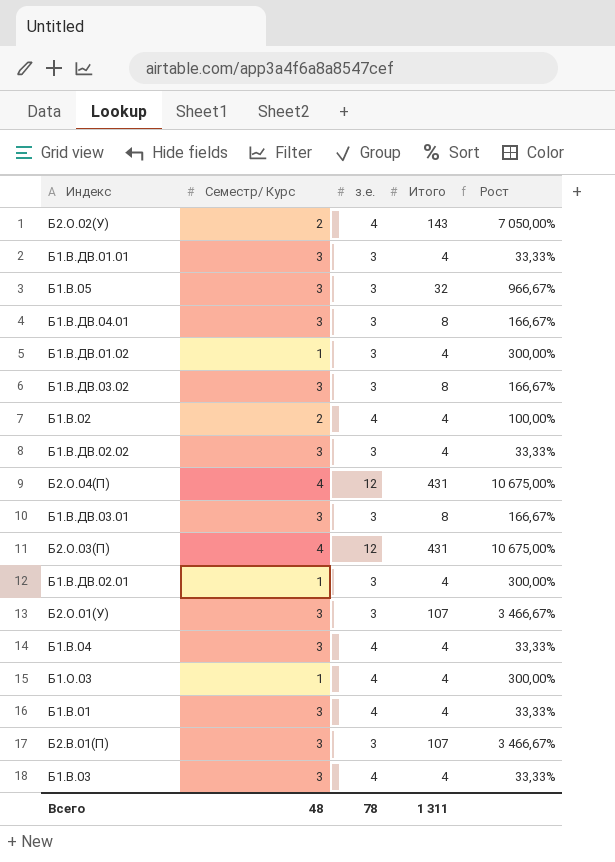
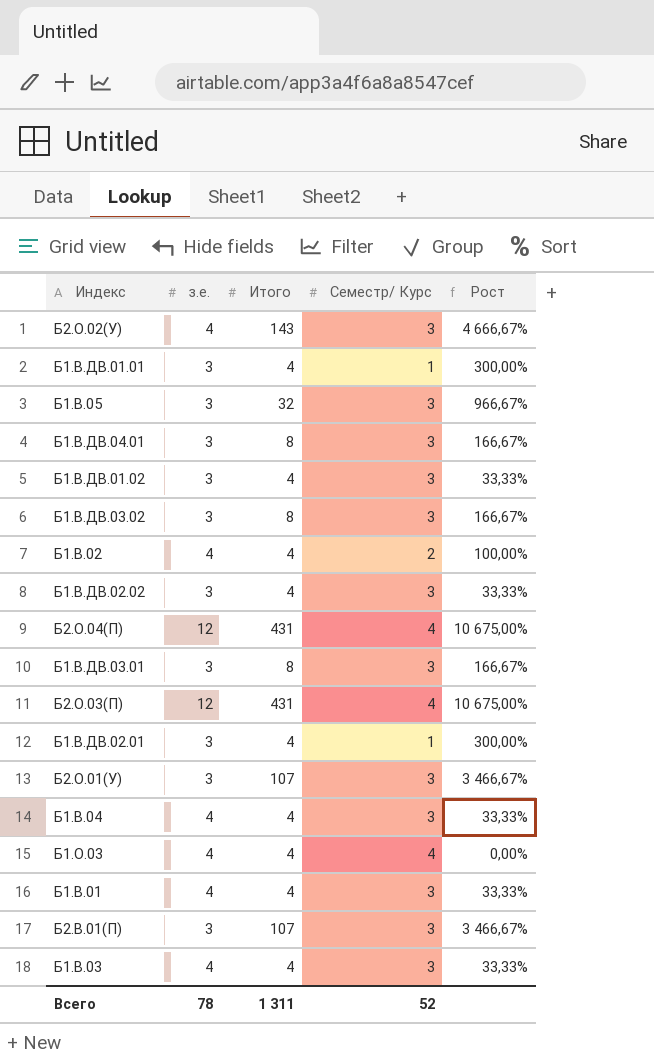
column Семестр/ Курс | position: 2 -> 4
Б2.О.02(У) | Семестр/ Курс: 2 -> 3
Б2.О.02(У) | Рост: 7 050,00% -> 4 666,67%
Б1.В.ДВ.01.01 | Семестр/ Курс: 3 -> 1
Б1.В.ДВ.01.01 | Рост: 33,33% -> 300,00%
Б1.В.ДВ.01.02 | Семестр/ Курс: 1 -> 3
Б1.В.ДВ.01.02 | Рост: 300,00% -> 33,33%
Б1.О.03 | Семестр/ Курс: 1 -> 4
Б1.О.03 | Рост: 300,00% -> 0,00%
Всего | Семестр/ Курс: 48 -> 52

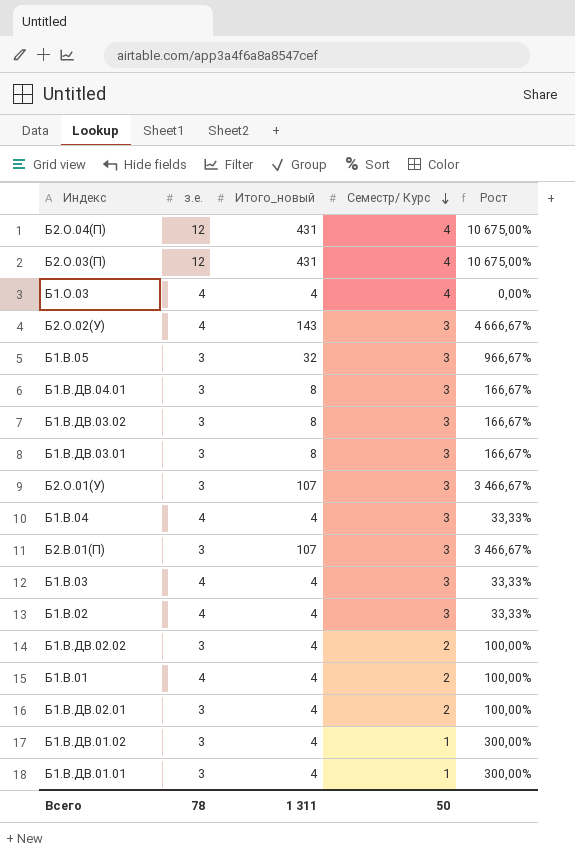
row order: none -> Семестр/ Курс descending
column name: Итого -> Итого_новый
Б1.В.02 | Семестр/ Курс: 2 -> 3
Б1.В.02 | Рост: 100,00% -> 33,33%
Б1.В.ДВ.02.02 | Семестр/ Курс: 3 -> 2
Б1.В.ДВ.02.02 | Рост: 33,33% -> 100,00%
Б1.В.01 | Семестр/ Курс: 3 -> 2
Б1.В.01 | Рост: 33,33% -> 100,00%
Б1.В.ДВ.02.01 | Семестр/ Курс: 1 -> 2
Б1.В.ДВ.02.01 | Рост: 300,00% -> 100,00%
Б1.В.ДВ.01.02 | Семестр/ Курс: 3 -> 1
Б1.В.ДВ.01.02 | Рост: 33,33% -> 300,00%
Всего | Семестр/ Курс: 52 -> 50

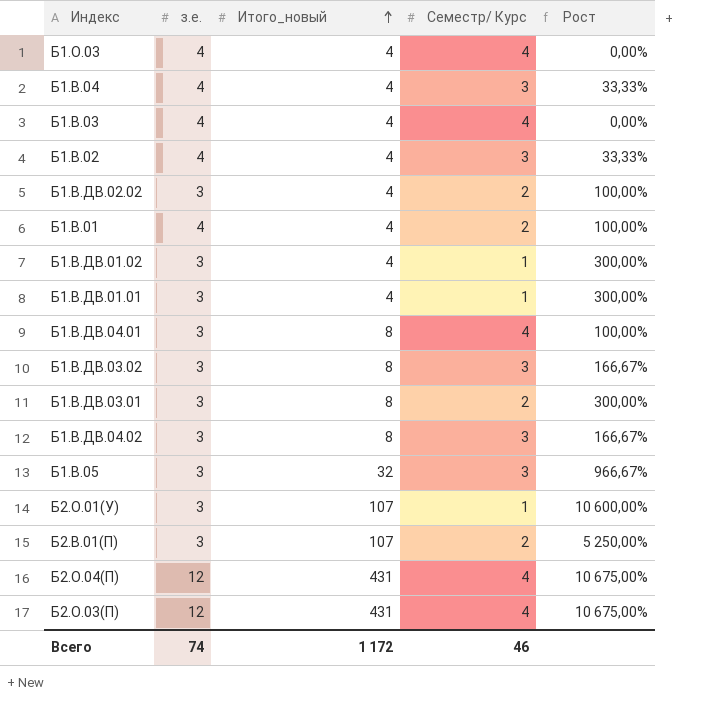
row order: Семестр/ Курс descending -> Итого_новый ascending
row Б2.О.02(У): 4 | 143 | 3 | 4 666,67% -> none
row Б1.В.ДВ.02.01: 3 | 4 | 2 | 100,00% -> none
Б1.В.03 | Семестр/ Курс: 3 -> 4
Б1.В.03 | Рост: 33,33% -> 0,00%
Б1.В.ДВ.04.01 | Семестр/ Курс: 3 -> 4
Б1.В.ДВ.04.01 | Рост: 166,67% -> 100,00%
Б1.В.ДВ.03.01 | Семестр/ Курс: 3 -> 2
Б1.В.ДВ.03.01 | Рост: 166,67% -> 300,00%
row Б1.В.ДВ.04.02: none -> 3 | 8 | 3 | 166,67%
Б2.О.01(У) | Семестр/ Курс: 3 -> 1
Б2.О.01(У) | Рост: 3 466,67% -> 10 600,00%
Б2.В.01(П) | Семестр/ Курс: 3 -> 2
Б2.В.01(П) | Рост: 3 466,67% -> 5 250,00%
Всего | з.е.: 78 -> 74
Всего | Итого_новый: 1 311 -> 1 172
Всего | Семестр/ Курс: 50 -> 46

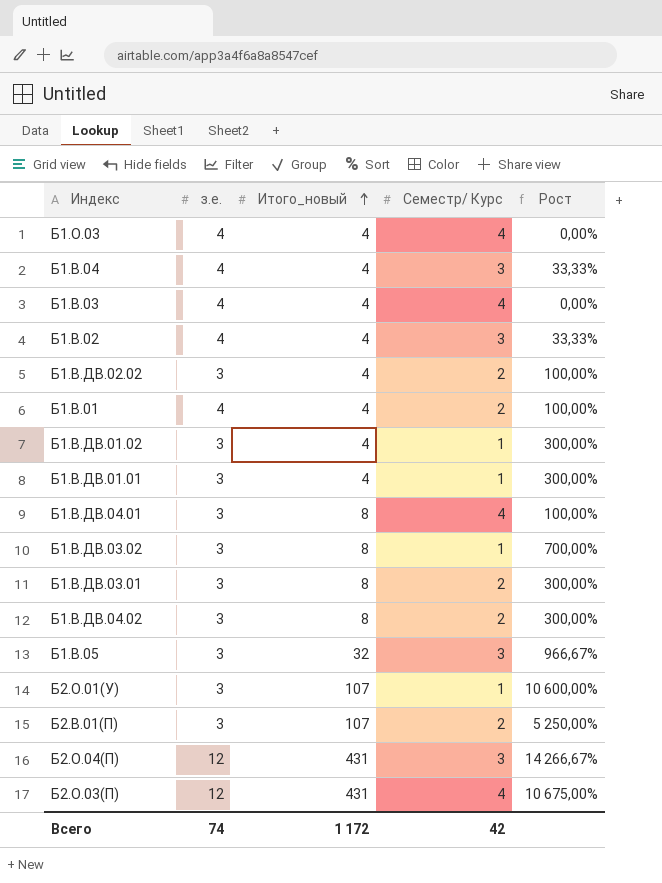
Б1.В.ДВ.03.02 | Семестр/ Курс: 3 -> 1
Б1.В.ДВ.03.02 | Рост: 166,67% -> 700,00%
Б1.В.ДВ.04.02 | Семестр/ Курс: 3 -> 2
Б1.В.ДВ.04.02 | Рост: 166,67% -> 300,00%
Б2.О.04(П) | Семестр/ Курс: 4 -> 3
Б2.О.04(П) | Рост: 10 675,00% -> 14 266,67%
Всего | Семестр/ Курс: 46 -> 42

